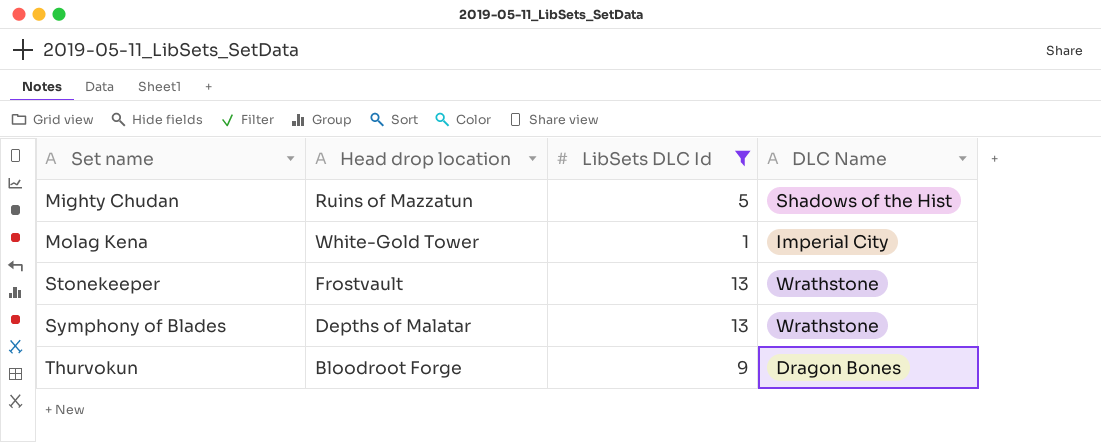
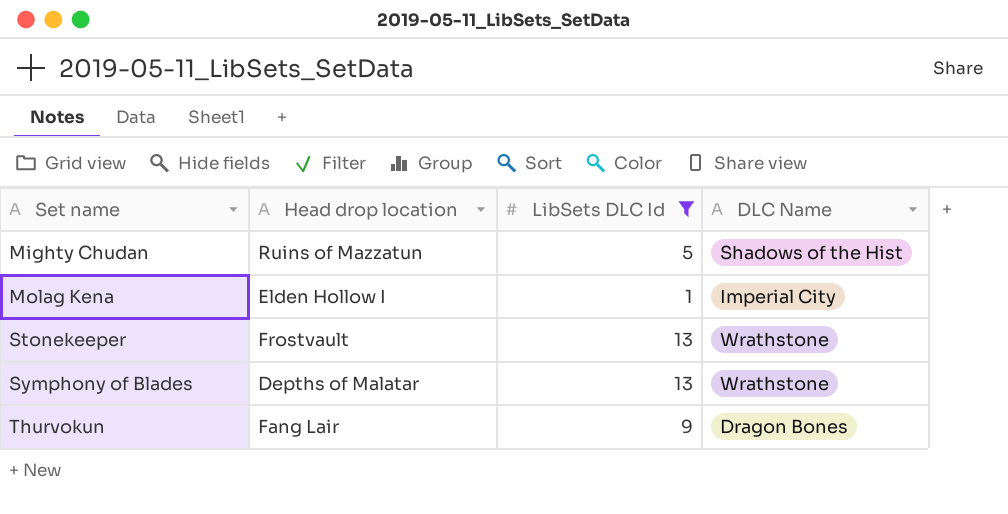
Molag Kena | Head drop location: White-Gold Tower -> Elden Hollow I
Thurvokun | Head drop location: Bloodroot Forge -> Fang Lair

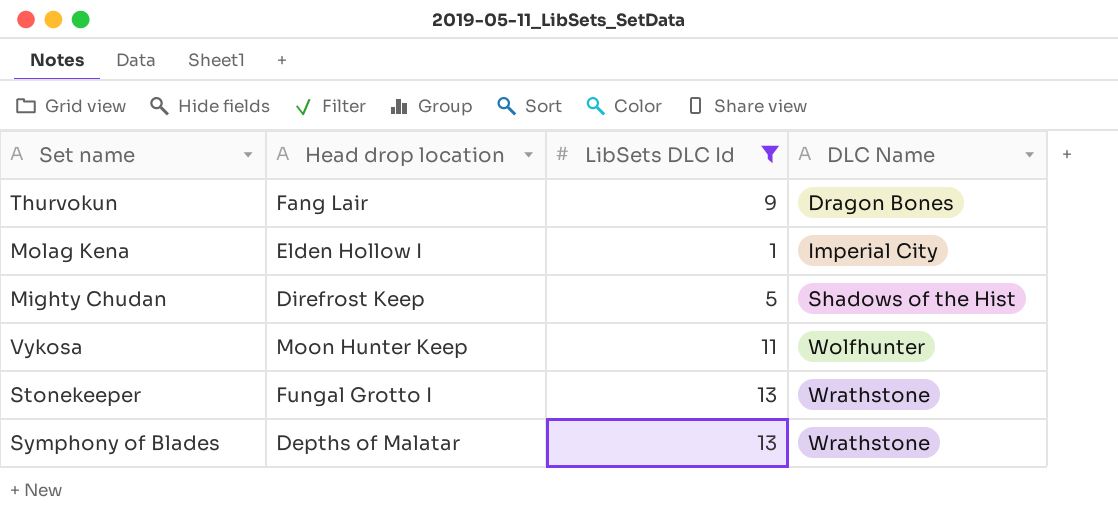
row order: Set name ascending -> DLC Name ascending
Mighty Chudan | Head drop location: Ruins of Mazzatun -> Direfrost Keep
row Vykosa: none -> Moon Hunter Keep | 11 | Wolfhunter
Stonekeeper | Head drop location: Frostvault -> Fungal Grotto I

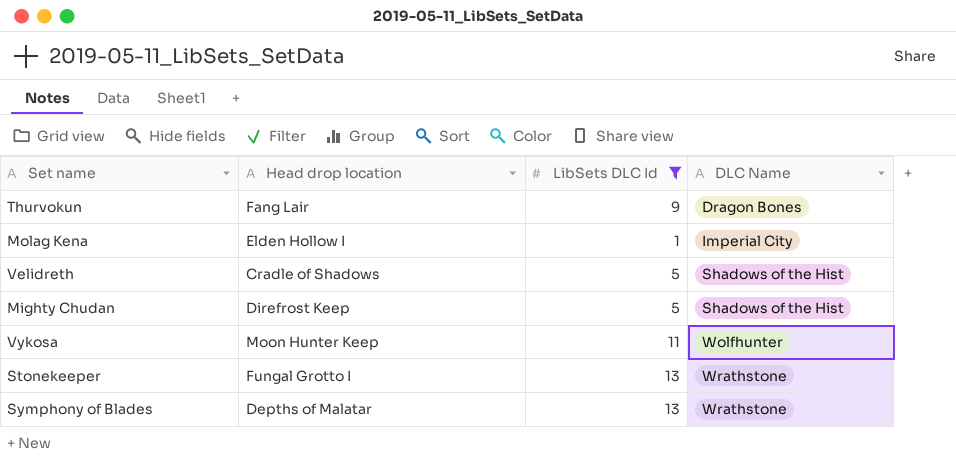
row Velidreth: none -> Cradle of Shadows | 5 | Shadows of the Hist

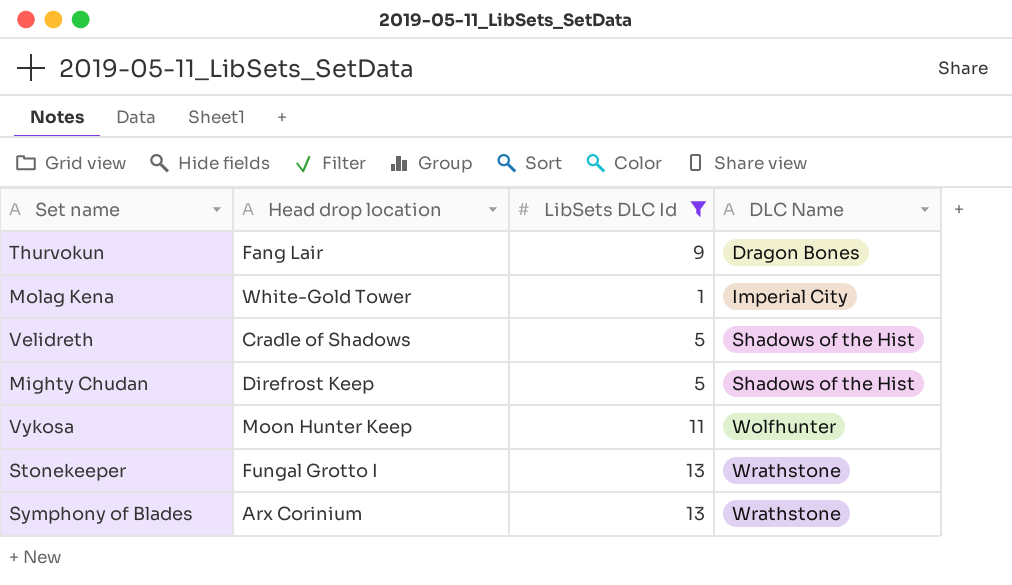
Molag Kena | Head drop location: Elden Hollow I -> White-Gold Tower
Symphony of Blades | Head drop location: Depths of Malatar -> Arx Corinium

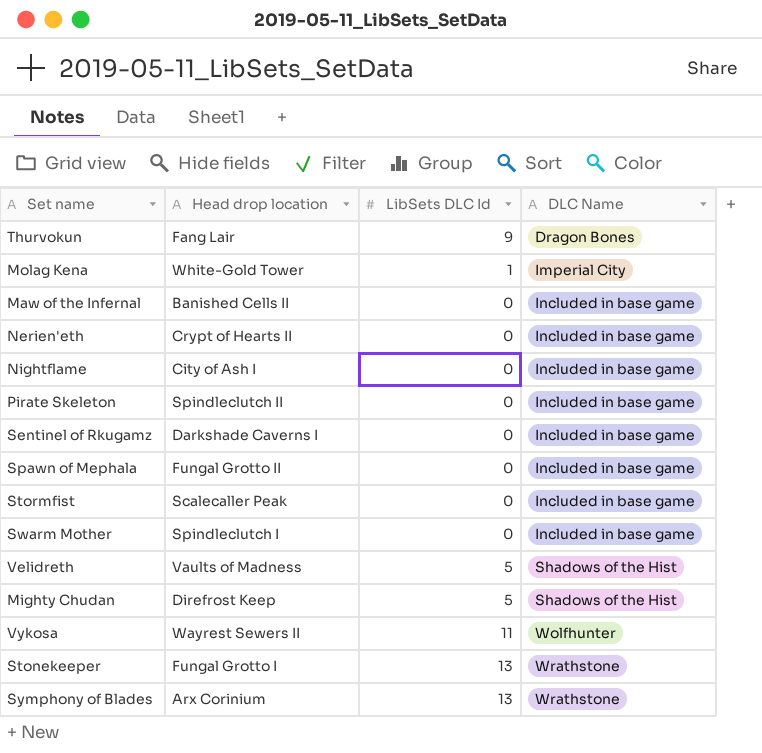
filter: LibSets DLC Id != 0 -> none
Velidreth | Head drop location: Cradle of Shadows -> Vaults of Madness
Vykosa | Head drop location: Moon Hunter Keep -> Wayrest Sewers II

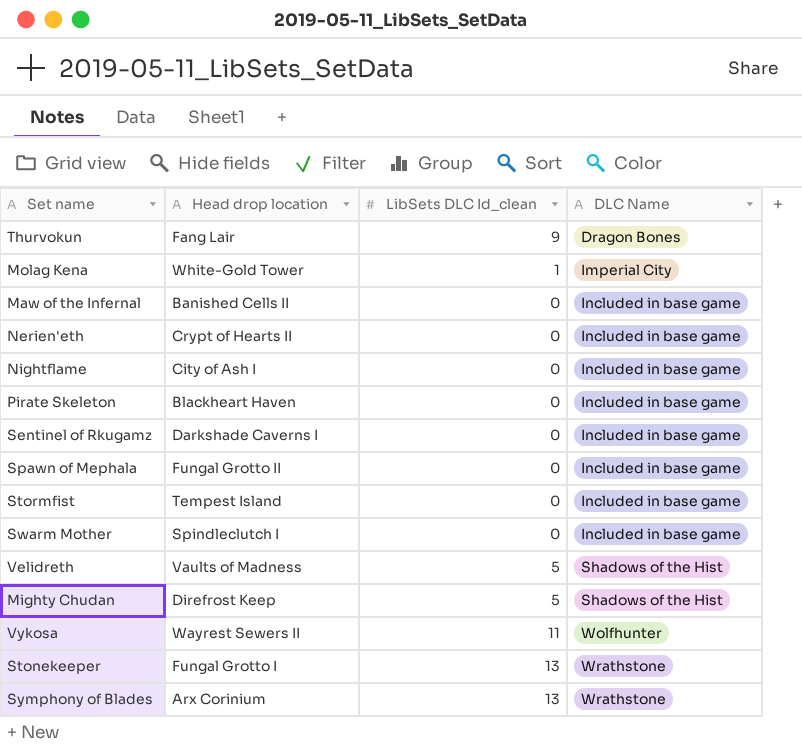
column name: LibSets DLC Id -> LibSets DLC Id_clean
Pirate Skeleton | Head drop location: Spindleclutch II -> Blackheart Haven
Stormfist | Head drop location: Scalecaller Peak -> Tempest Island

